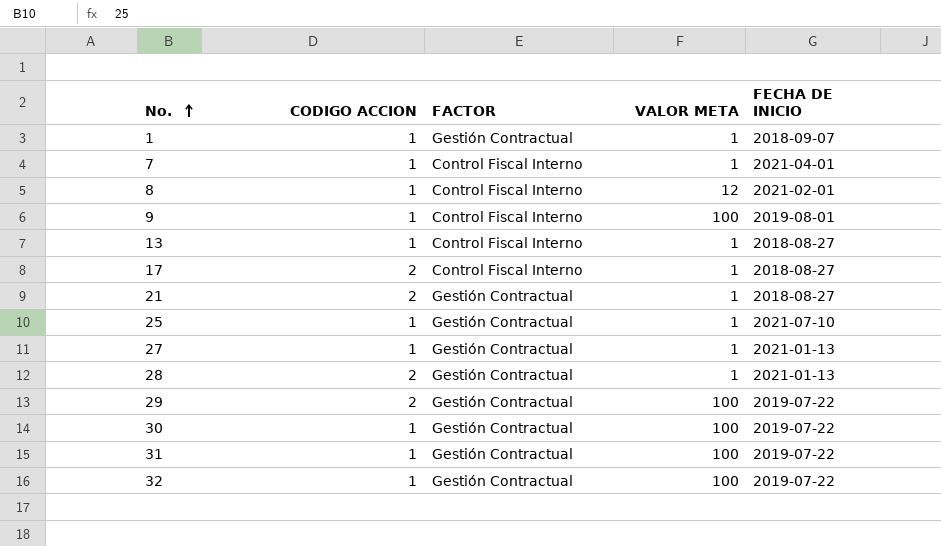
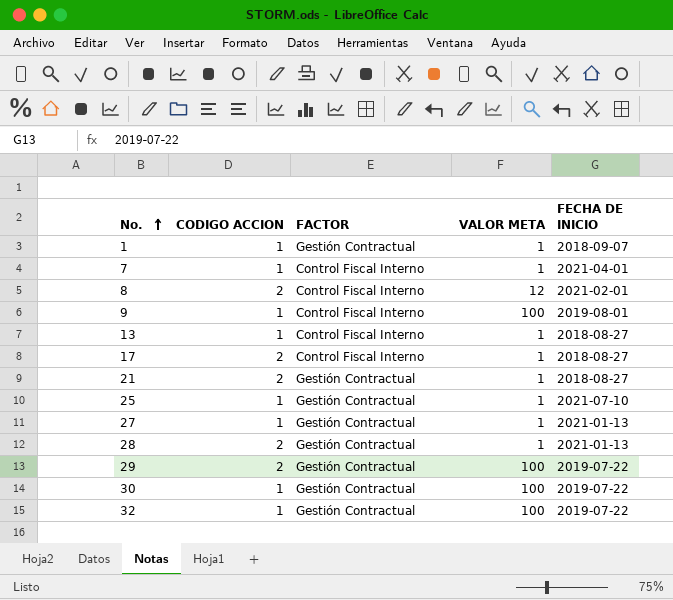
row 31: 1 | Gestión Contractual | 100 | 2019-07-22 -> none
8 | CODIGO ACCION: 1 -> 2

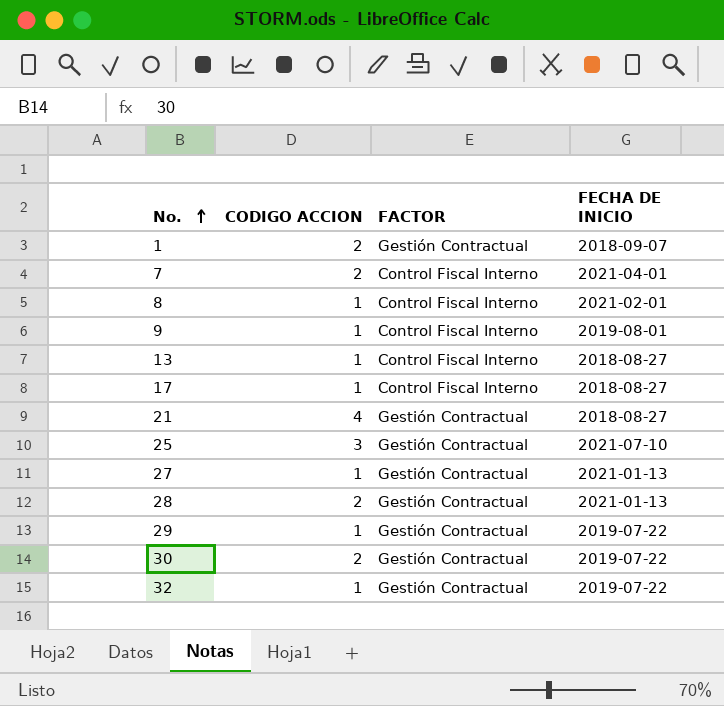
column VALOR META | position: 4 -> none
1 | CODIGO ACCION: 1 -> 2
7 | CODIGO ACCION: 1 -> 2
8 | CODIGO ACCION: 2 -> 1
17 | CODIGO ACCION: 2 -> 1
21 | CODIGO ACCION: 2 -> 4
25 | CODIGO ACCION: 1 -> 3
29 | CODIGO ACCION: 2 -> 1
30 | CODIGO ACCION: 1 -> 2

